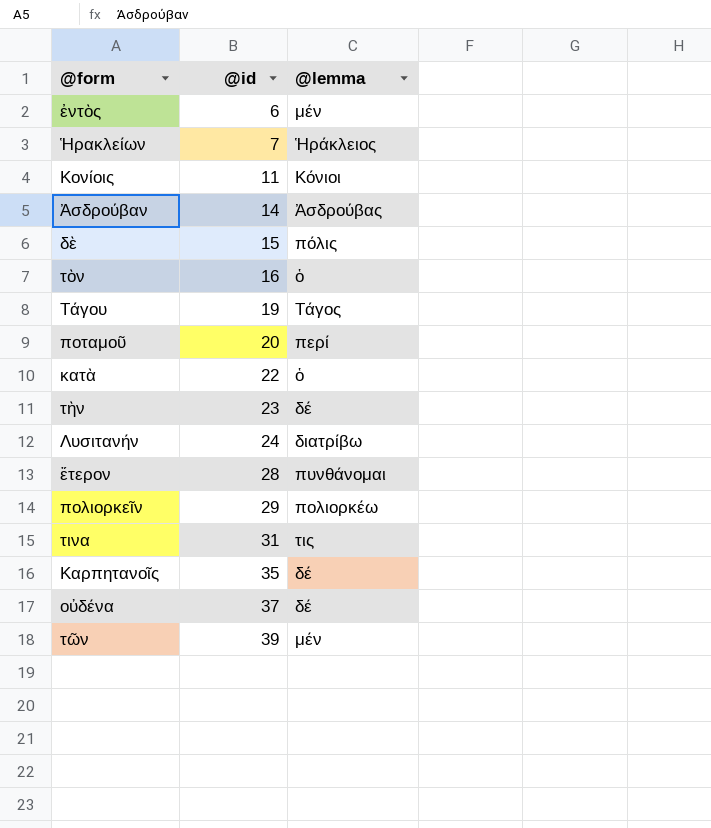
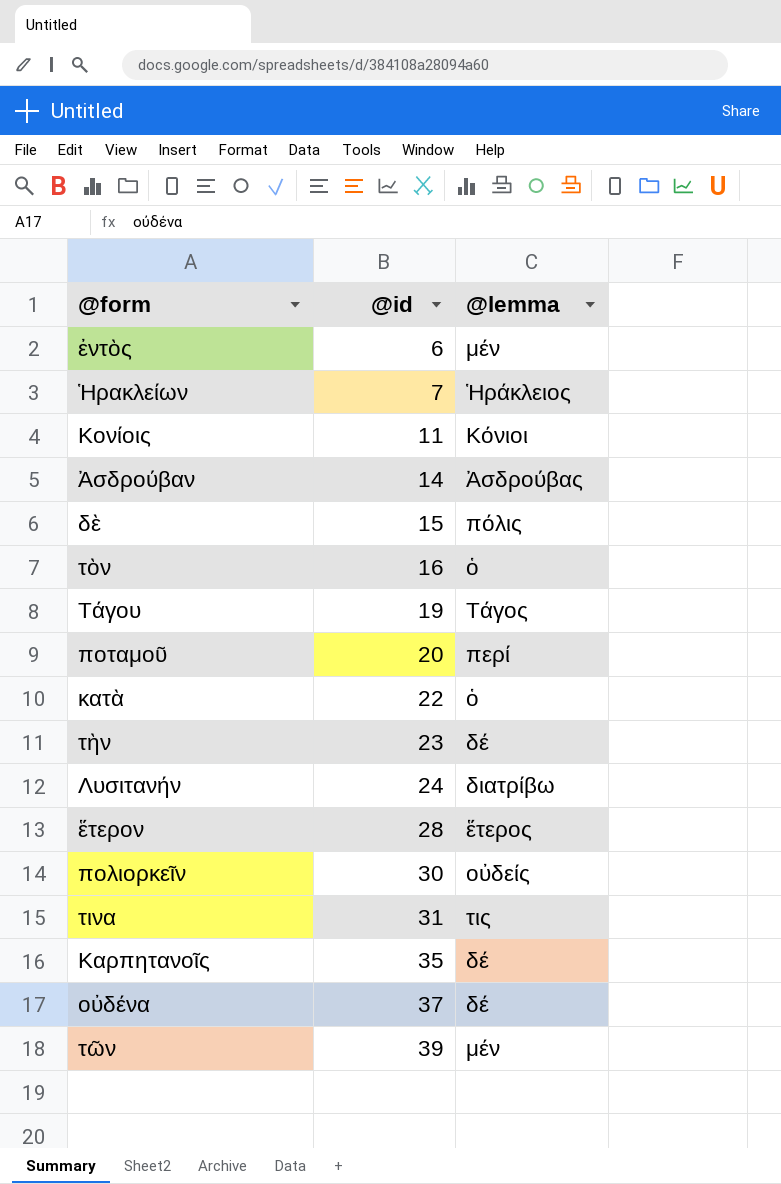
ἕτερον | @lemma: πυνθάνομαι -> ἕτερος
πολιορκεῖν | @id: 29 -> 30
πολιορκεῖν | @lemma: πολιορκέω -> οὐδείς

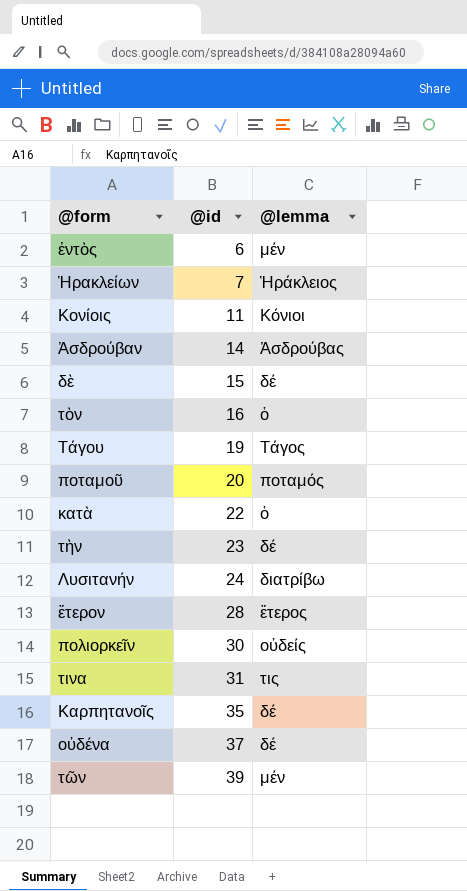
δὲ | @lemma: πόλις -> δέ
ποταμοῦ | @lemma: περί -> ποταμός

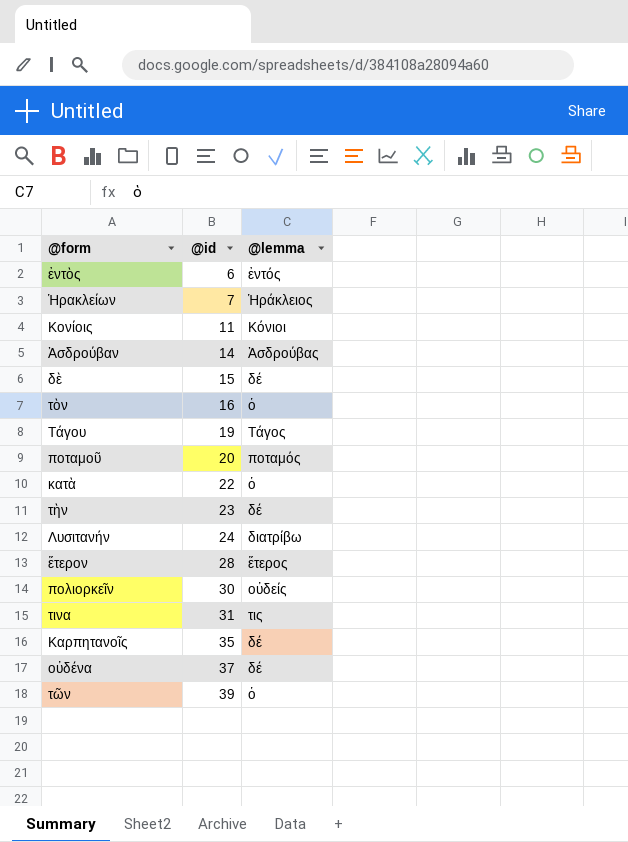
ἐντὸς | @lemma: μέν -> ἐντός
τῶν | @lemma: μέν -> ὁ

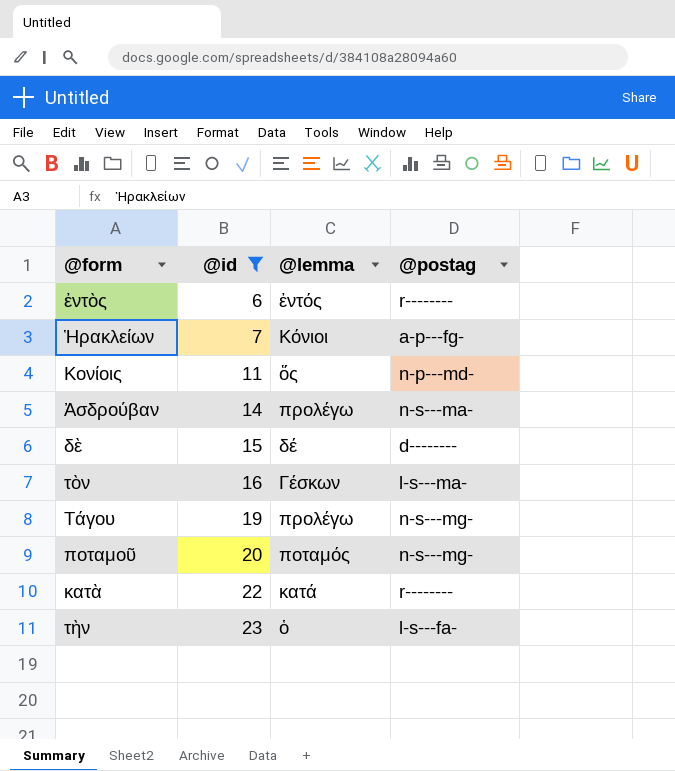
filter: none -> @id <= 23
column @postag | position: none -> 4
Ἡρακλείων | @lemma: Ἡράκλειος -> Κόνιοι
Κονίοις | @lemma: Κόνιοι -> ὅς
Ἀσδρούβαν | @lemma: Ἀσδρούβας -> προλέγω
τὸν | @lemma: ὁ -> Γέσκων
Τάγου | @lemma: Τάγος -> προλέγω
κατὰ | @lemma: ὁ -> κατά
τὴν | @lemma: δέ -> ὁ

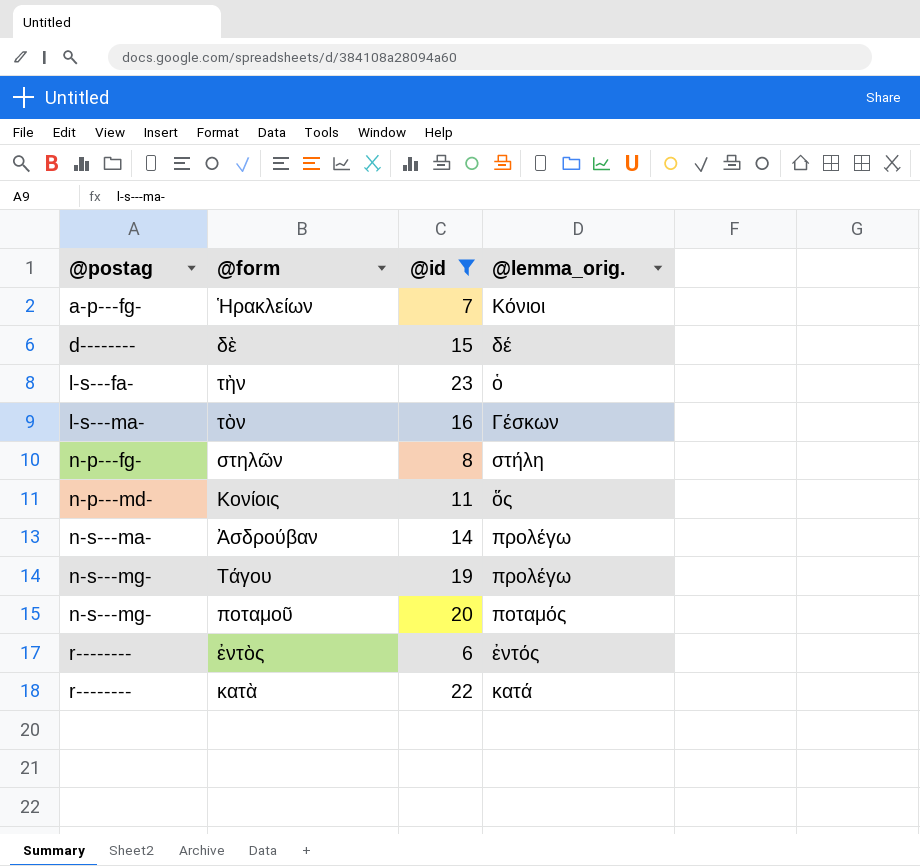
row order: @id ascending -> @postag ascending
column @postag | position: 4 -> 1
column name: @lemma -> @lemma_orig.
row στηλῶν: none -> n-p---fg- | 8 | στήλη

